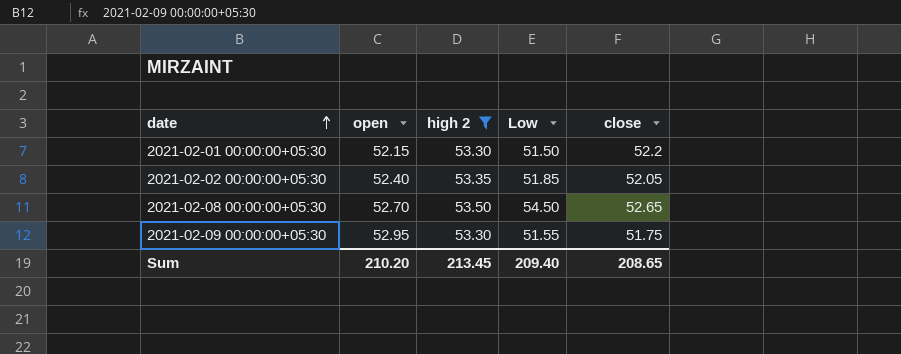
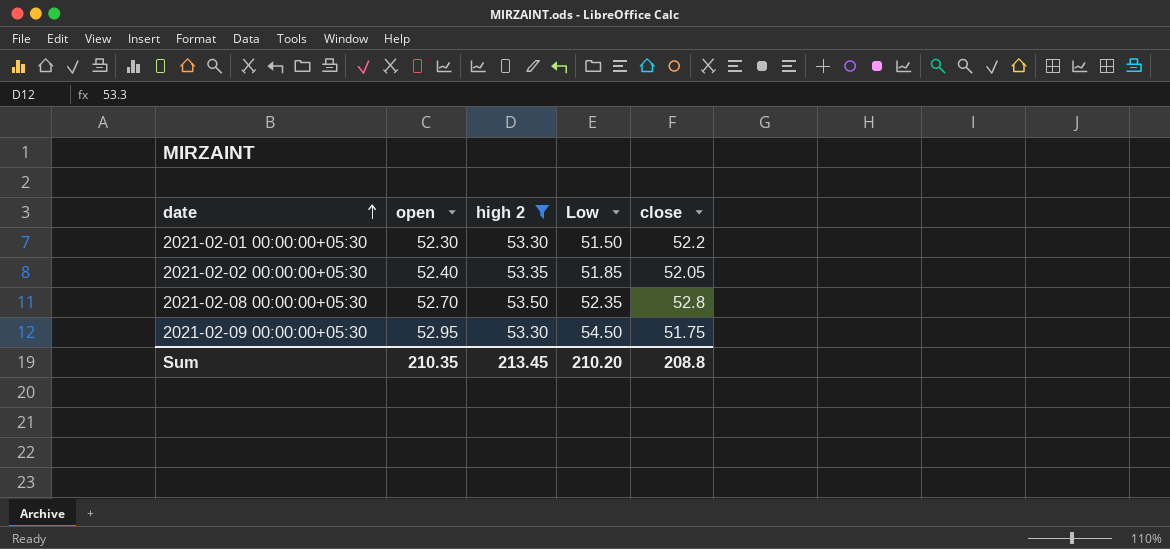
2021-02-01 00:00:00+05:30 | open: 52.15 -> 52.30
2021-02-08 00:00:00+05:30 | Low: 54.50 -> 52.35
2021-02-08 00:00:00+05:30 | close: 52.65 -> 52.8
2021-02-09 00:00:00+05:30 | Low: 51.55 -> 54.50
Sum | open: 210.20 -> 210.35
Sum | Low: 209.40 -> 210.20
Sum | close: 208.65 -> 208.8

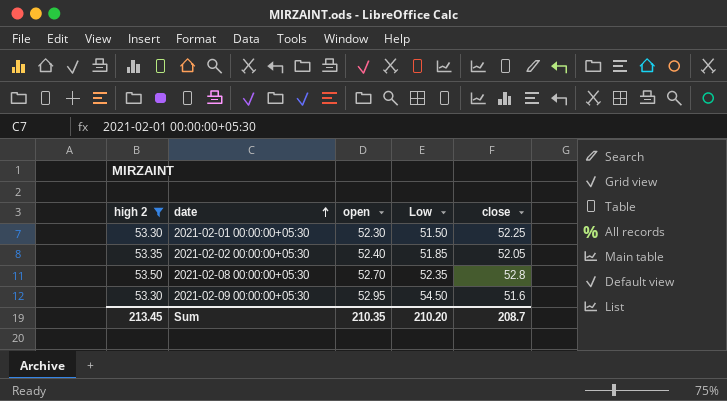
column high 2 | position: 3 -> 1
2021-02-01 00:00:00+05:30 | close: 52.2 -> 52.25
2021-02-09 00:00:00+05:30 | close: 51.75 -> 51.6
Sum | close: 208.8 -> 208.7

